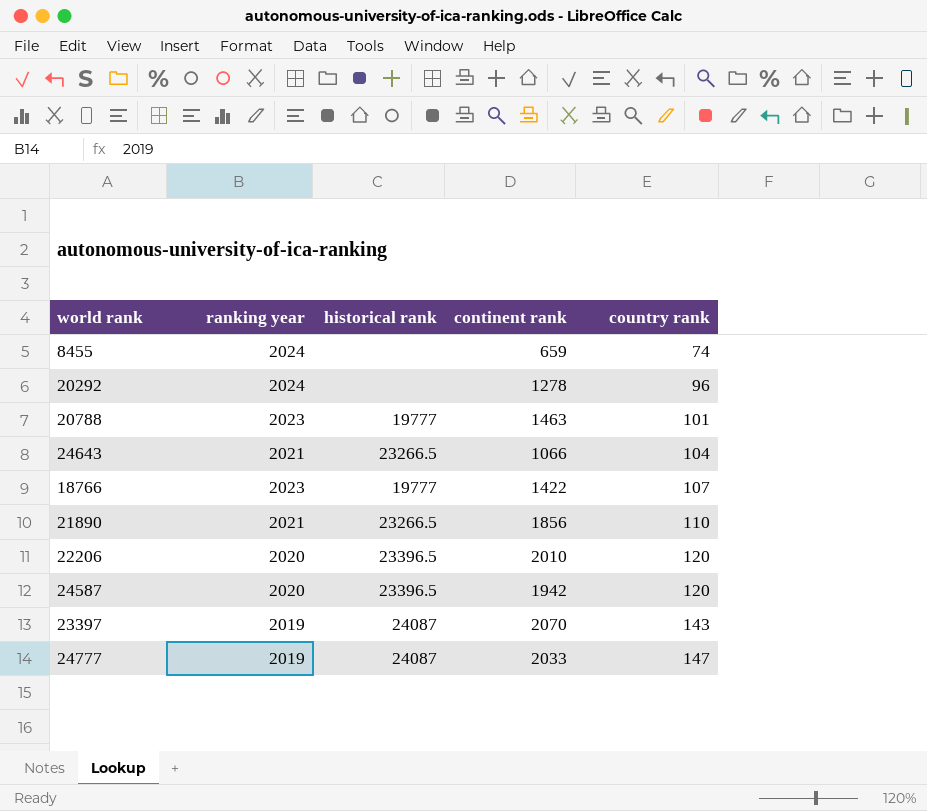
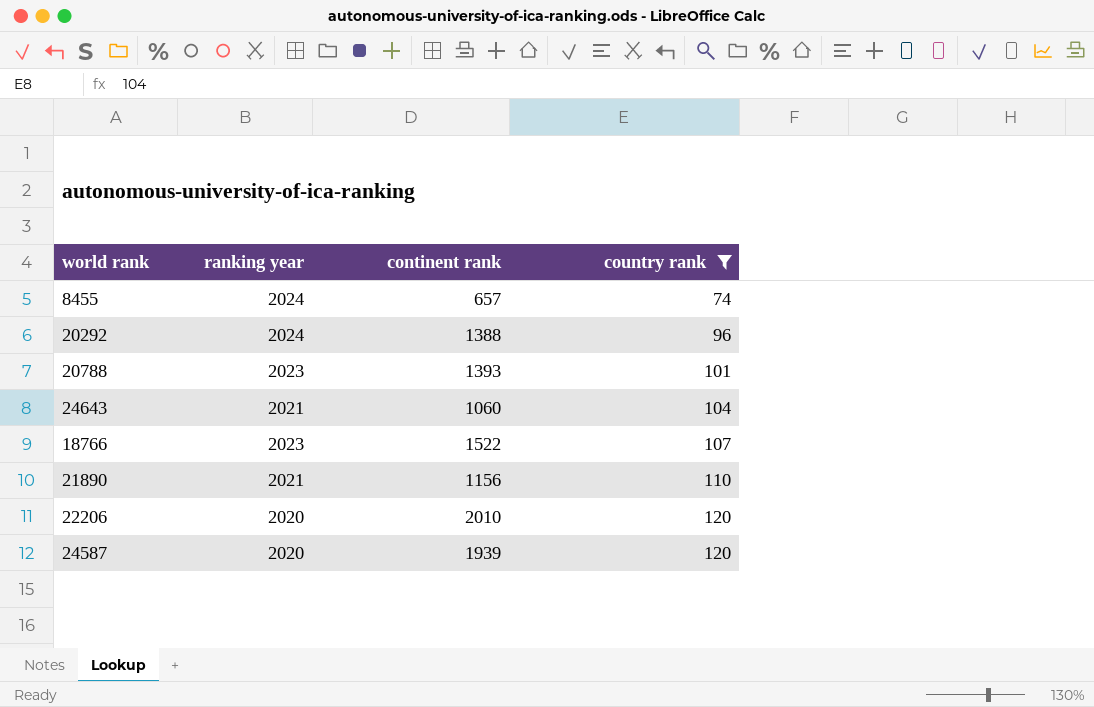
filter: none -> country rank <= 120
column historical rank | position: 3 -> none
8455 | continent rank: 659 -> 657
20292 | continent rank: 1278 -> 1388
20788 | continent rank: 1463 -> 1393
24643 | continent rank: 1066 -> 1060
18766 | continent rank: 1422 -> 1522
21890 | continent rank: 1856 -> 1156
24587 | continent rank: 1942 -> 1939

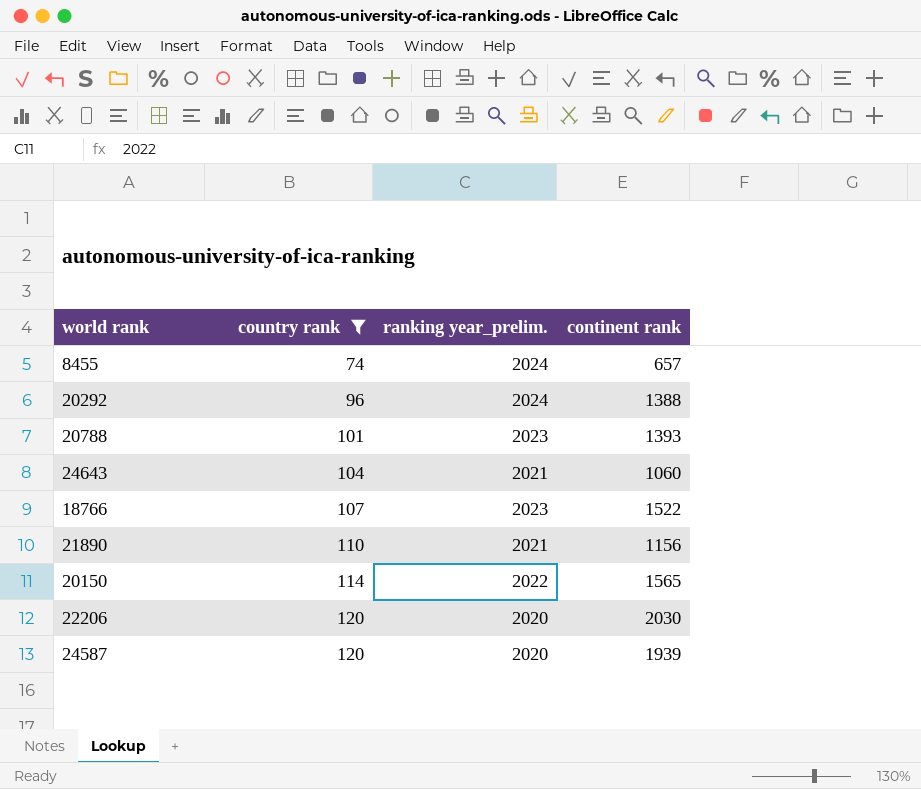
column country rank | position: 4 -> 2
column name: ranking year -> ranking year_prelim.
row 20150: none -> 114 | 2022 | 1565
22206 | continent rank: 2010 -> 2030

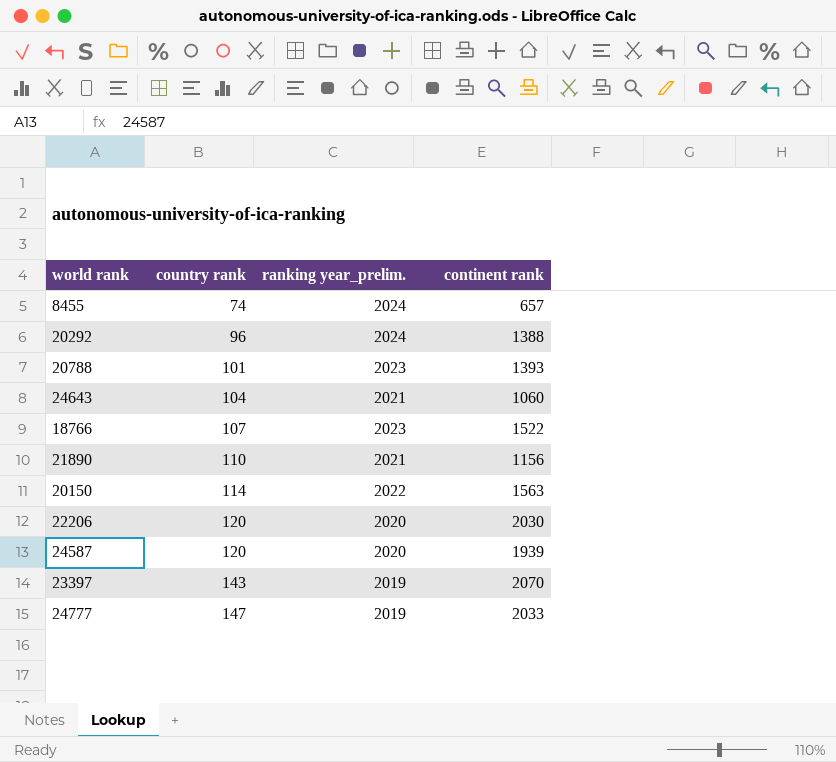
filter: country rank <= 120 -> none
20150 | continent rank: 1565 -> 1563

